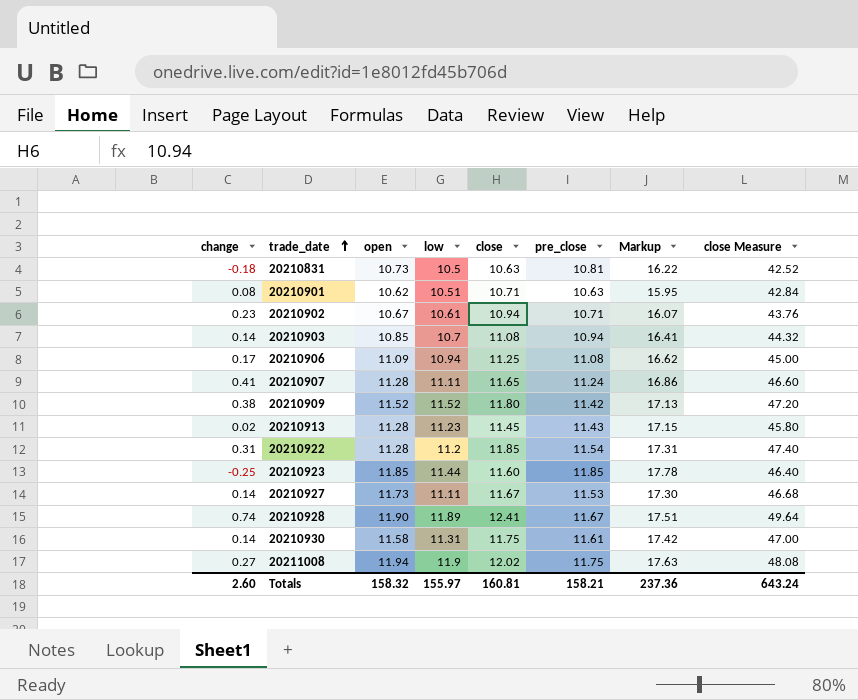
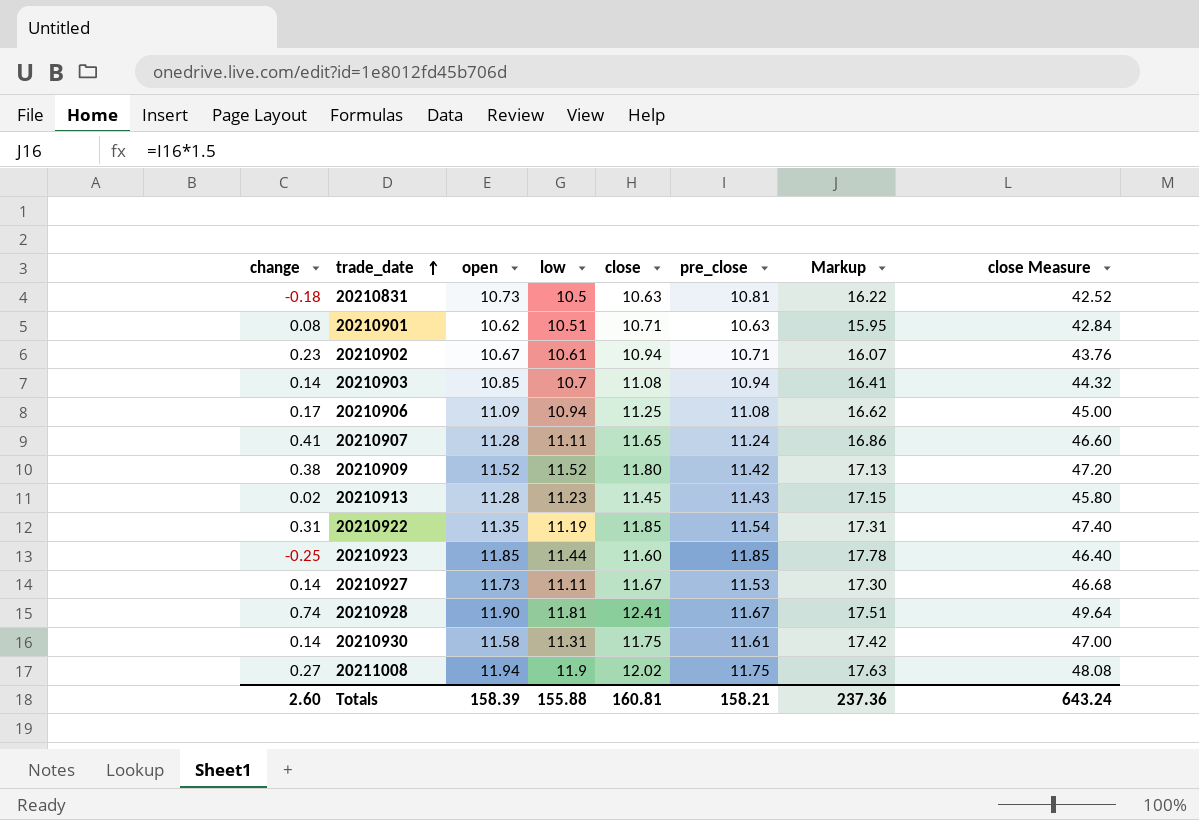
20210922 | open: 11.28 -> 11.35
20210922 | low: 11.2 -> 11.19
20210928 | low: 11.89 -> 11.81
Totals | open: 158.32 -> 158.39
Totals | low: 155.97 -> 155.88

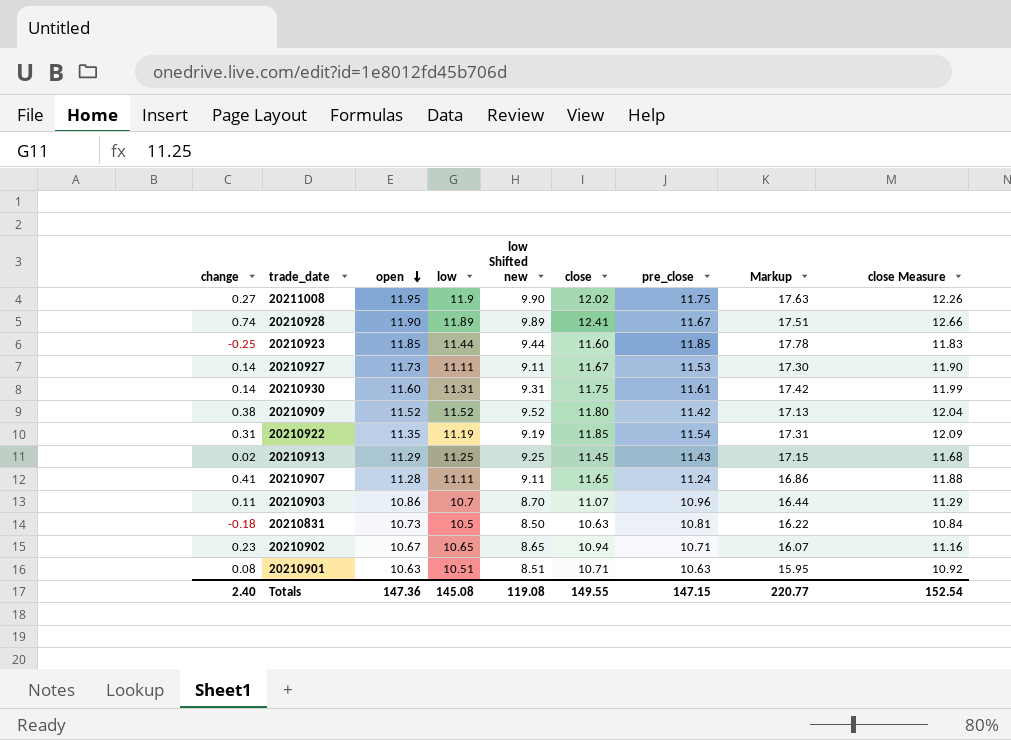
row order: trade_date ascending -> open descending
column low Shifted new | formula: none -> [low] - 2
column close Measure | formula: [close] * 4 -> [close] * 1.02
row 20210906: 0.17 | 11.09 | 10.94 | 11.25 | 11.08 | 16.62 | 45.00 -> none
20211008 | open: 11.94 -> 11.95
20210928 | low: 11.81 -> 11.89
20210930 | open: 11.58 -> 11.60
20210913 | open: 11.28 -> 11.29
20210913 | low: 11.23 -> 11.25
20210903 | change: 0.14 -> 0.11
20210903 | open: 10.85 -> 10.86
20210903 | close: 11.08 -> 11.07
20210903 | pre_close: 10.94 -> 10.96
20210903 | Markup: 16.41 -> 16.44
20210902 | low: 10.61 -> 10.65
20210901 | open: 10.62 -> 10.63
Totals | change: 2.60 -> 2.40
Totals | open: 158.39 -> 147.36
Totals | low: 155.88 -> 145.08
Totals | close: 160.81 -> 149.55
Totals | pre_close: 158.21 -> 147.15
Totals | Markup: 237.36 -> 220.77
Totals | close Measure: 643.24 -> 152.54

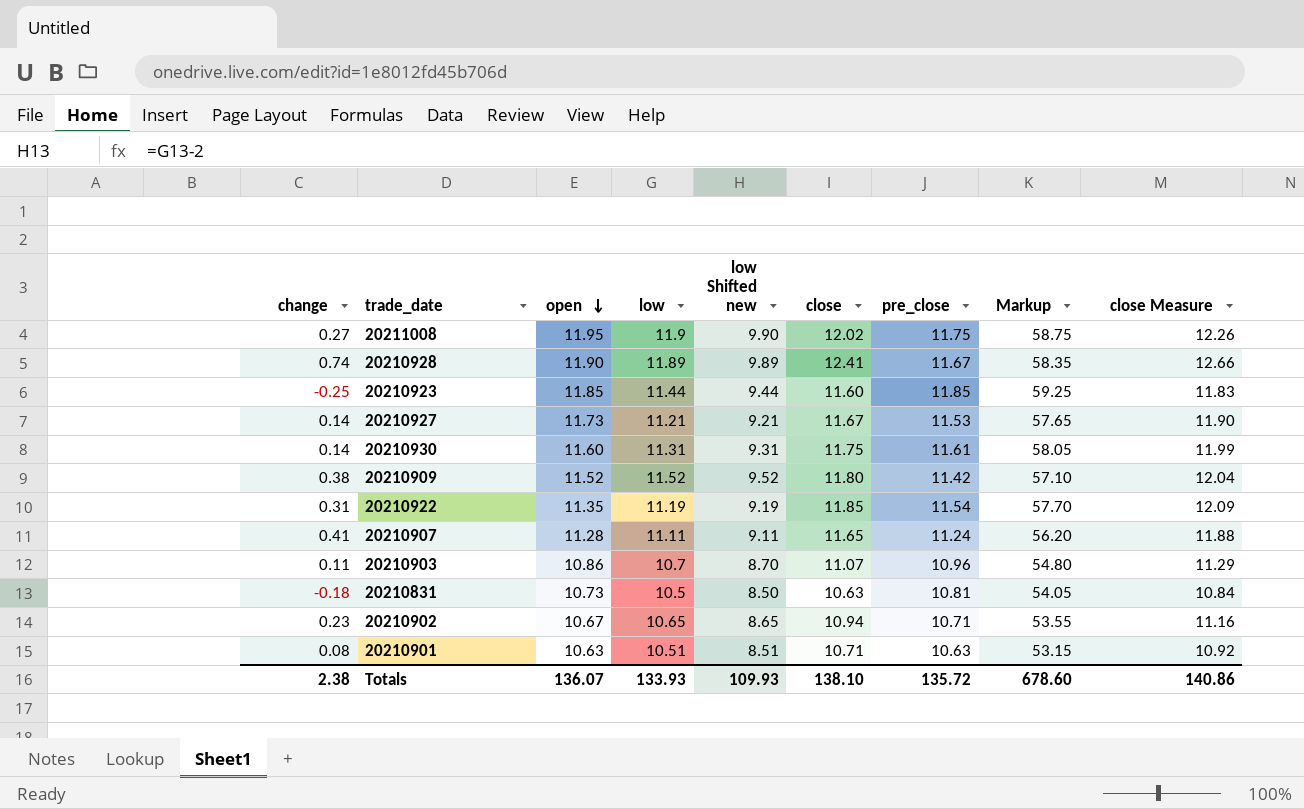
column Markup | formula: [pre_close] * 1.5 -> [pre_close] * 5
row 20210913: 0.02 | 11.29 | 11.25 | 9.25 | 11.45 | 11.43 | 17.15 | 11.68 -> none
20210927 | low: 11.11 -> 11.21
20210927 | low Shifted new: 9.11 -> 9.21
Totals | change: 2.40 -> 2.38
Totals | open: 147.36 -> 136.07
Totals | low: 145.08 -> 133.93
Totals | low Shifted new: 119.08 -> 109.93
Totals | close: 149.55 -> 138.10
Totals | pre_close: 147.15 -> 135.72
Totals | Markup: 220.77 -> 678.60
Totals | close Measure: 152.54 -> 140.86

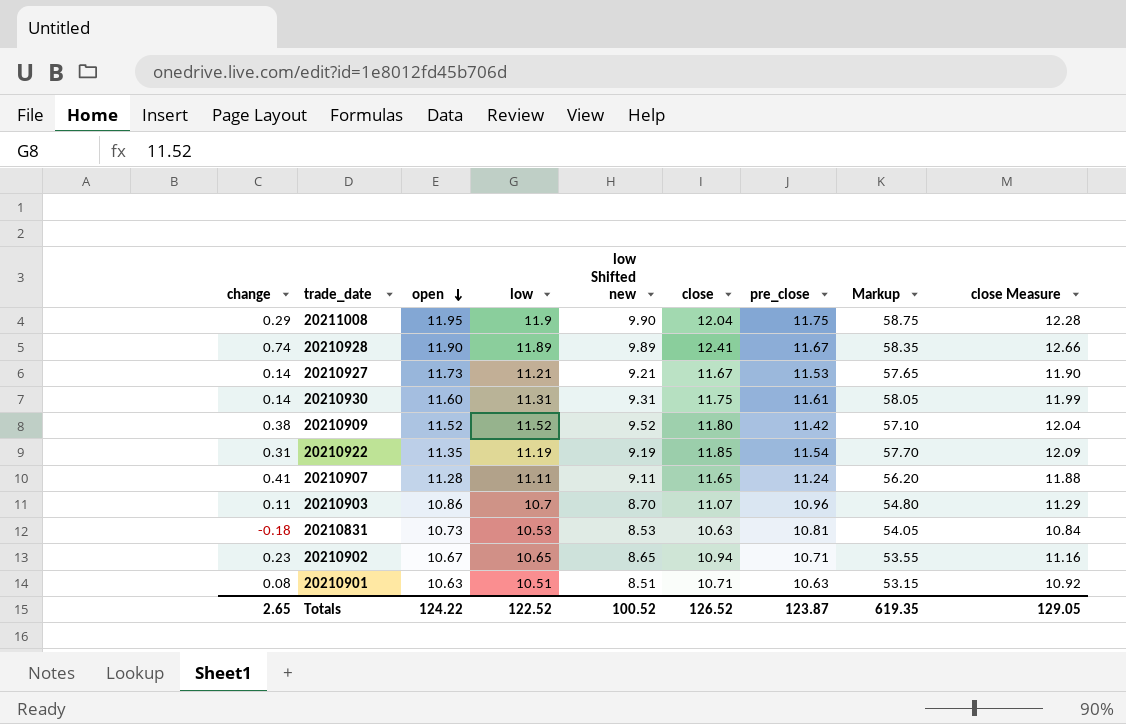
row 20210923: -0.25 | 11.85 | 11.44 | 9.44 | 11.60 | 11.85 | 59.25 | 11.83 -> none
20211008 | change: 0.27 -> 0.29
20211008 | close: 12.02 -> 12.04
20211008 | close Measure: 12.26 -> 12.28
20210831 | low: 10.5 -> 10.53
20210831 | low Shifted new: 8.50 -> 8.53
Totals | change: 2.38 -> 2.65
Totals | open: 136.07 -> 124.22
Totals | low: 133.93 -> 122.52
Totals | low Shifted new: 109.93 -> 100.52
Totals | close: 138.10 -> 126.52
Totals | pre_close: 135.72 -> 123.87
Totals | Markup: 678.60 -> 619.35
Totals | close Measure: 140.86 -> 129.05

